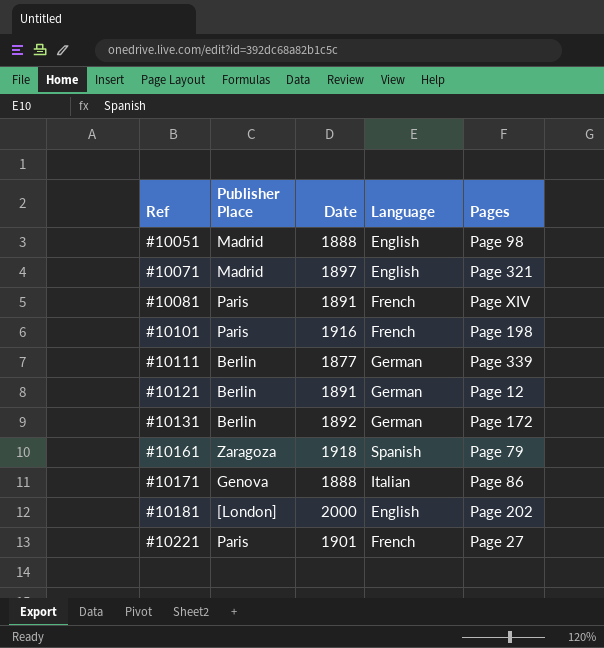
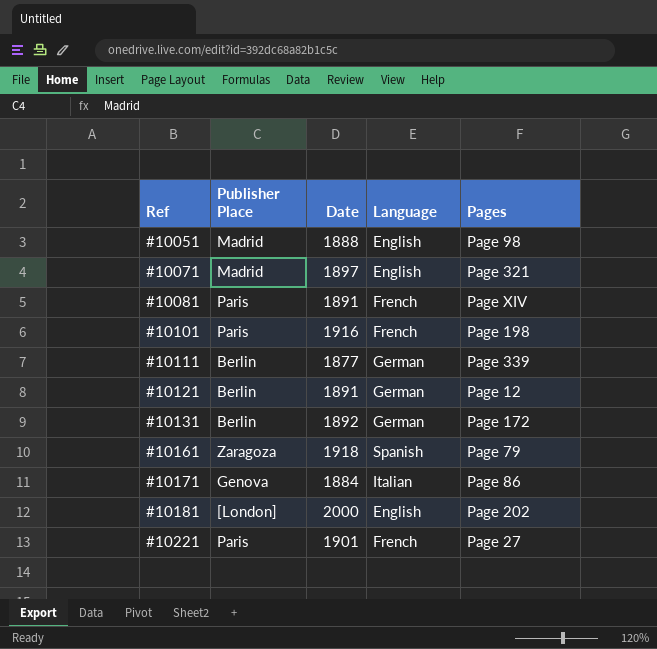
#10171 | Date: 1888 -> 1884

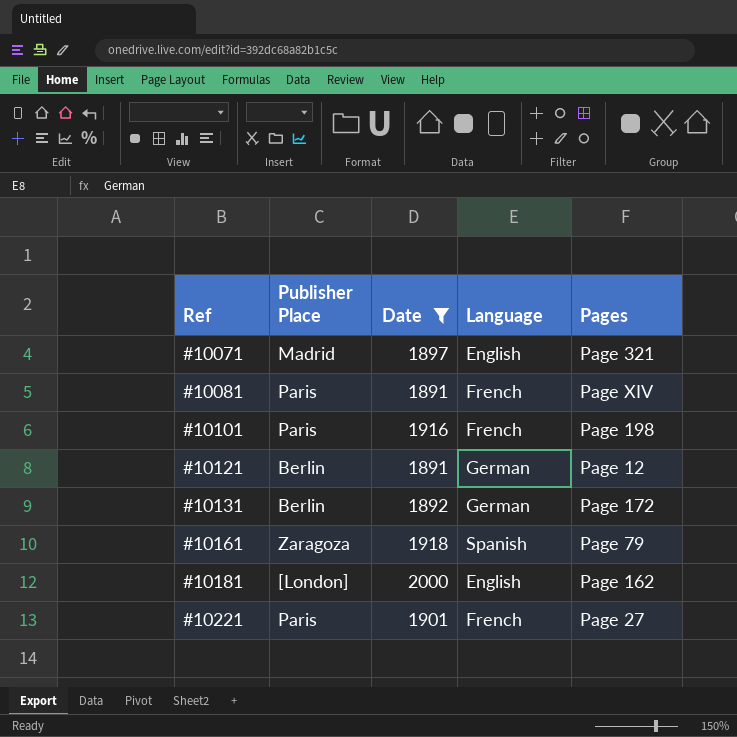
filter: none -> Date >= 1891
#10181 | Pages: Page 202 -> Page 162

